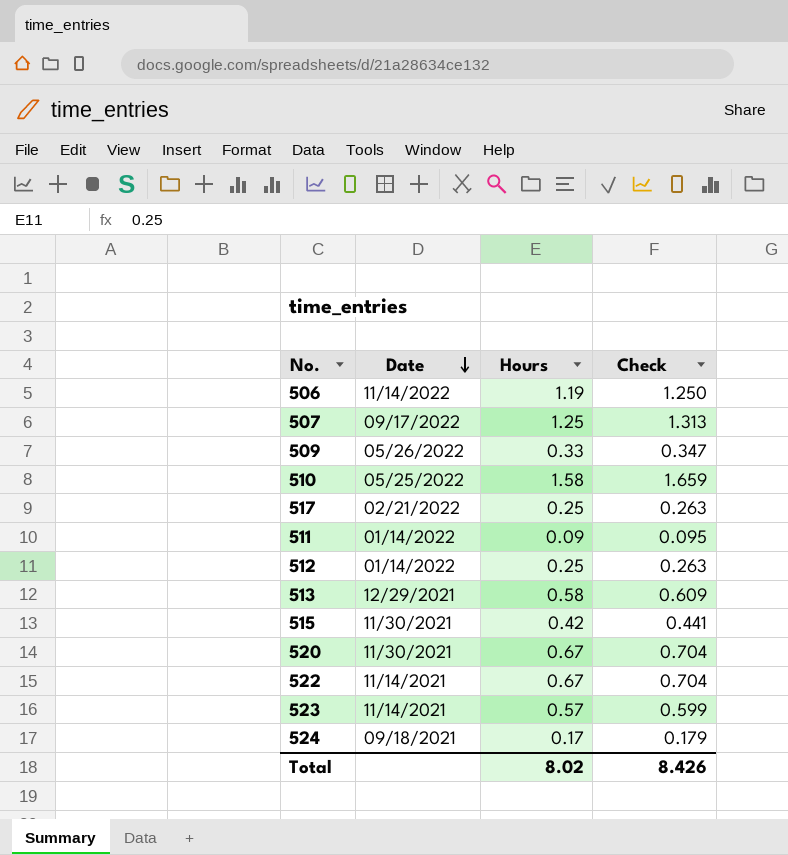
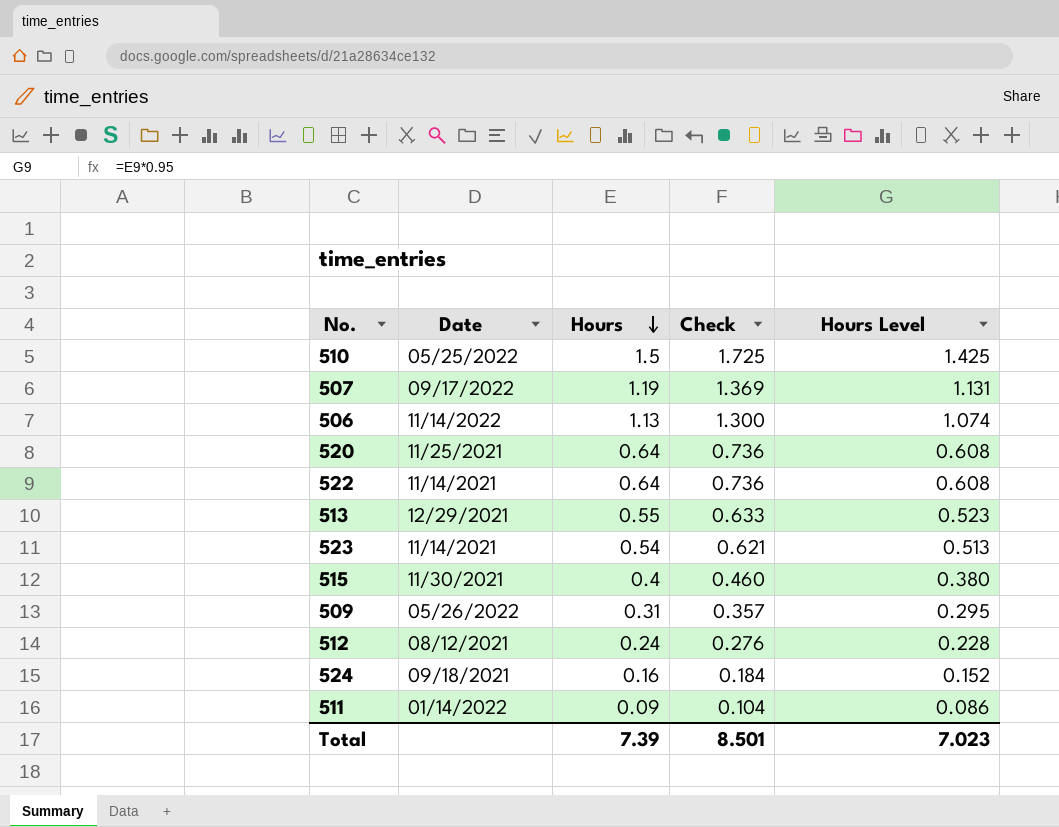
row order: Date descending -> Hours descending
column Check | formula: [Hours] * 1.05 -> [Hours] * 1.15
column Hours Level | formula: none -> [Hours] * 0.95
row 517: 02/21/2022 | 0.25 | 0.263 -> none
510 | Hours: 1.58 -> 1.5
507 | Hours: 1.25 -> 1.19
506 | Hours: 1.19 -> 1.13
520 | Date: 11/30/2021 -> 11/25/2021
520 | Hours: 0.67 -> 0.64
522 | Hours: 0.67 -> 0.64
513 | Hours: 0.58 -> 0.55
523 | Hours: 0.57 -> 0.54
515 | Hours: 0.42 -> 0.4
509 | Hours: 0.33 -> 0.31
512 | Date: 01/14/2022 -> 08/12/2021
512 | Hours: 0.25 -> 0.24
524 | Hours: 0.17 -> 0.16
Total | Hours: 8.02 -> 7.39
Total | Check: 8.426 -> 8.501

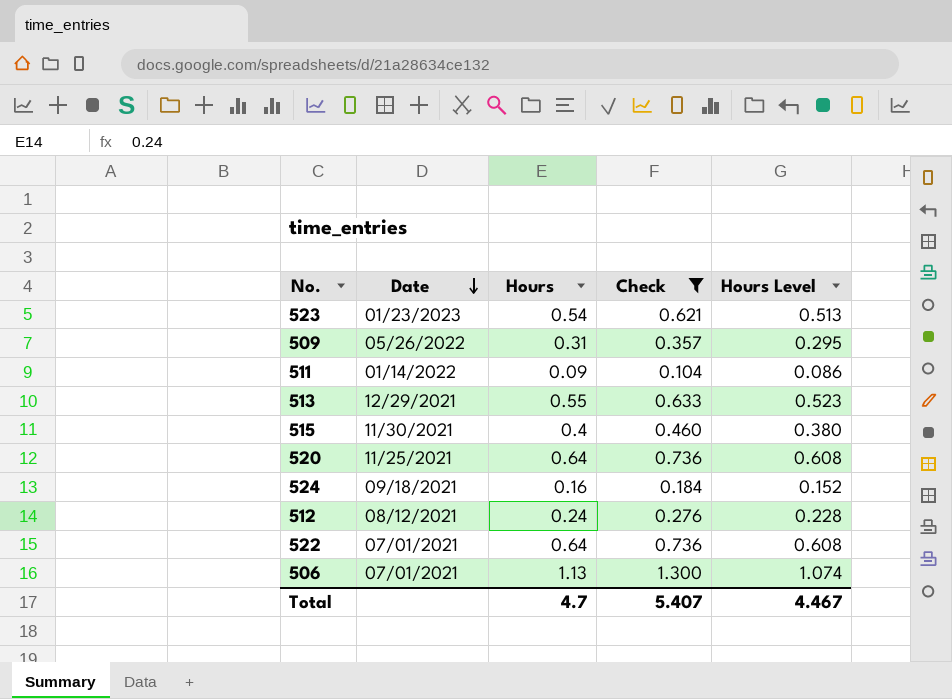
filter: none -> Check <= 1.300
row order: Hours descending -> Date descending
523 | Date: 11/14/2021 -> 01/23/2023
522 | Date: 11/14/2021 -> 07/01/2021
506 | Date: 11/14/2022 -> 07/01/2021
Total | Hours: 7.39 -> 4.7
Total | Check: 8.501 -> 5.407
Total | Hours Level: 7.023 -> 4.467

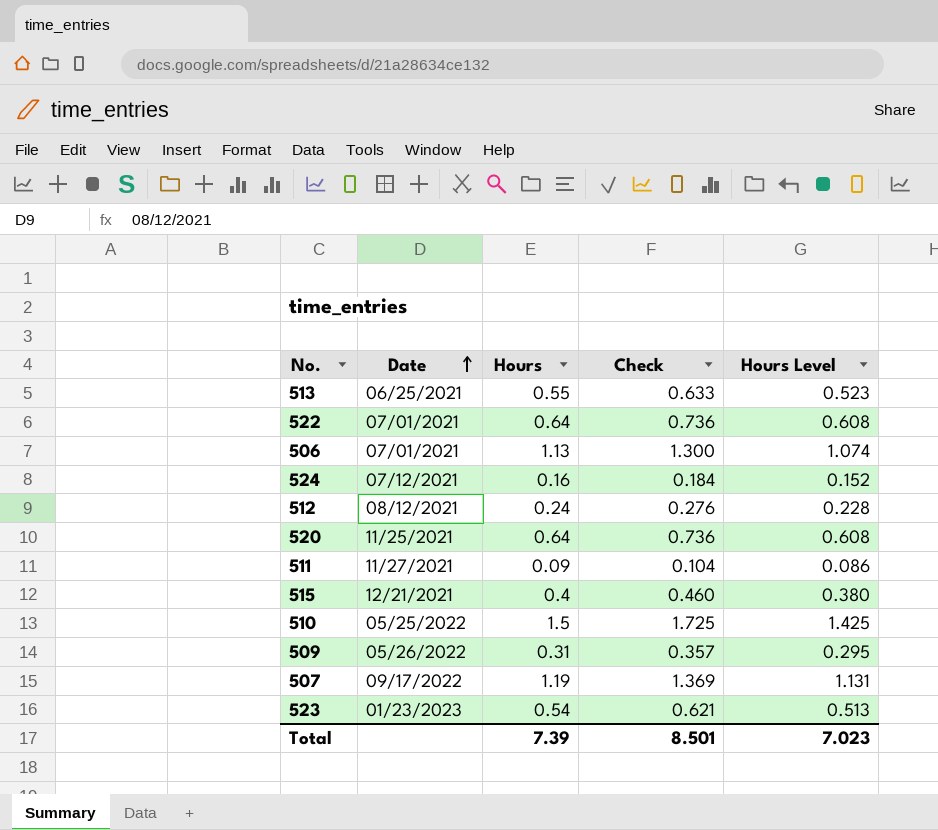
filter: Check <= 1.300 -> none
row order: Date descending -> Date ascending
513 | Date: 12/29/2021 -> 06/25/2021
524 | Date: 09/18/2021 -> 07/12/2021
511 | Date: 01/14/2022 -> 11/27/2021
515 | Date: 11/30/2021 -> 12/21/2021
Total | Hours: 4.7 -> 7.39
Total | Check: 5.407 -> 8.501
Total | Hours Level: 4.467 -> 7.023

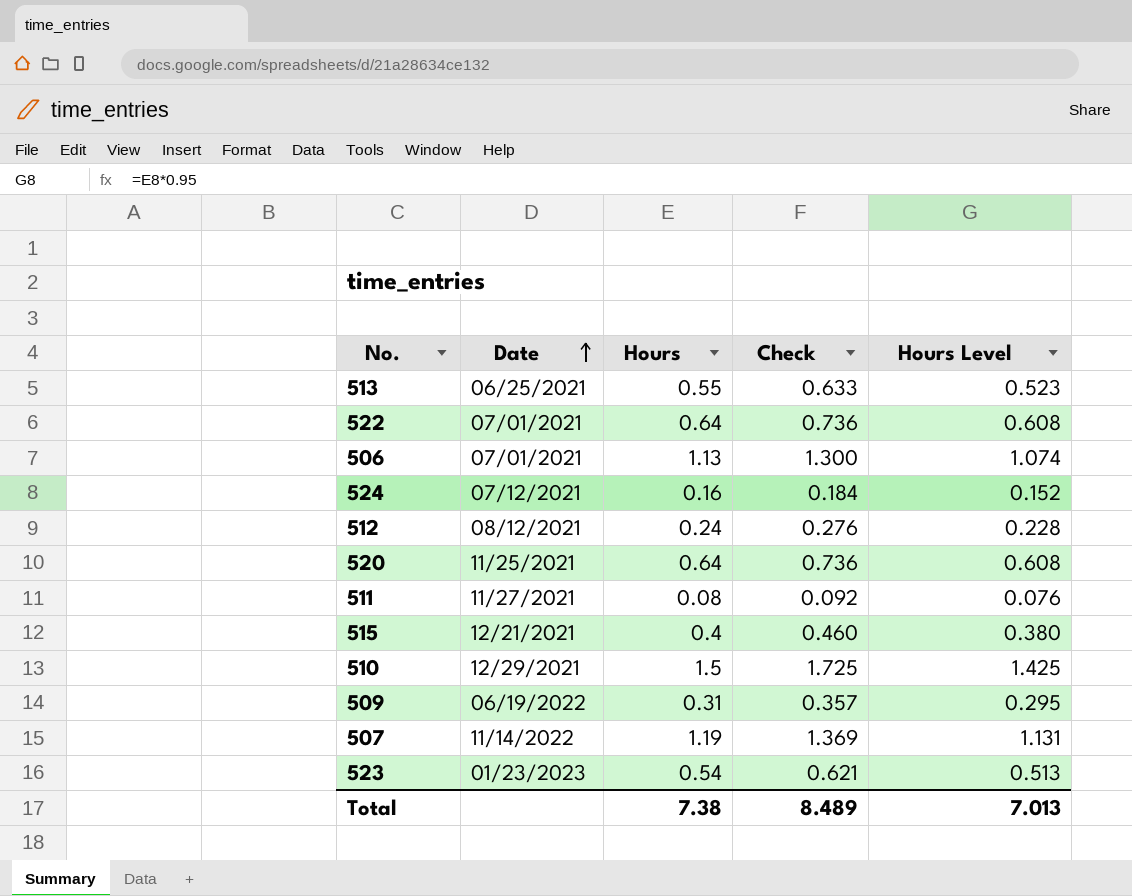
511 | Hours: 0.09 -> 0.08
511 | Check: 0.104 -> 0.092
511 | Hours Level: 0.086 -> 0.076
510 | Date: 05/25/2022 -> 12/29/2021
509 | Date: 05/26/2022 -> 06/19/2022
507 | Date: 09/17/2022 -> 11/14/2022
Total | Hours: 7.39 -> 7.38
Total | Check: 8.501 -> 8.489
Total | Hours Level: 7.023 -> 7.013

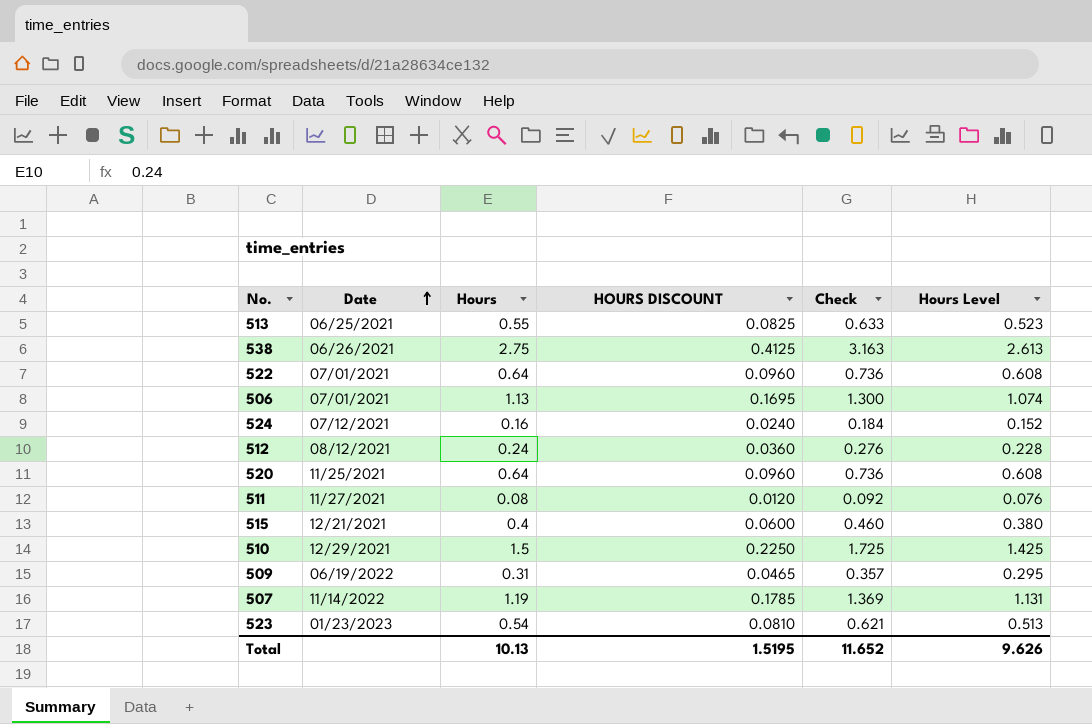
column HOURS DISCOUNT | formula: none -> [Hours] * 0.15
row 538: none -> 06/26/2021 | 2.75 | 0.4125 | 3.163 | 2.613
Total | Hours: 7.38 -> 10.13
Total | Check: 8.489 -> 11.652
Total | Hours Level: 7.013 -> 9.626

